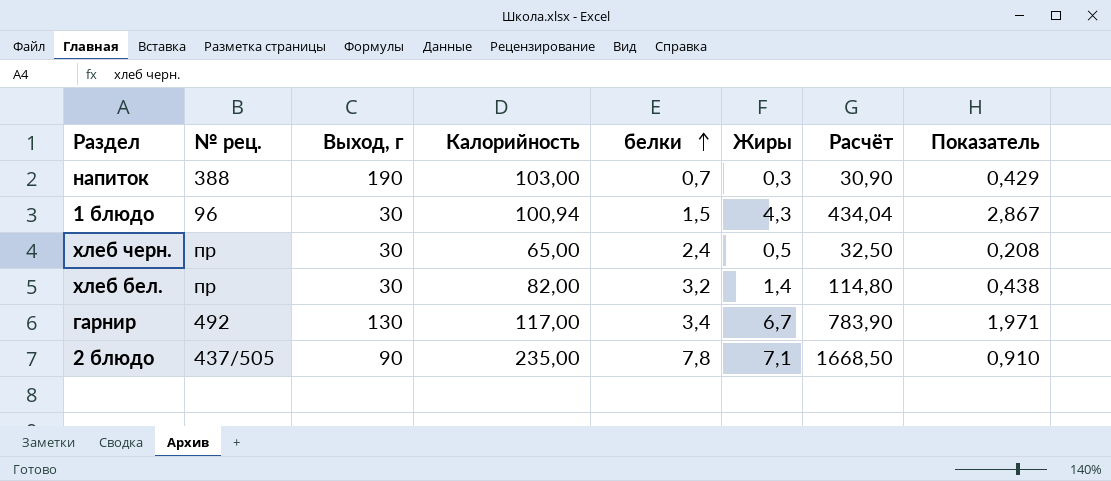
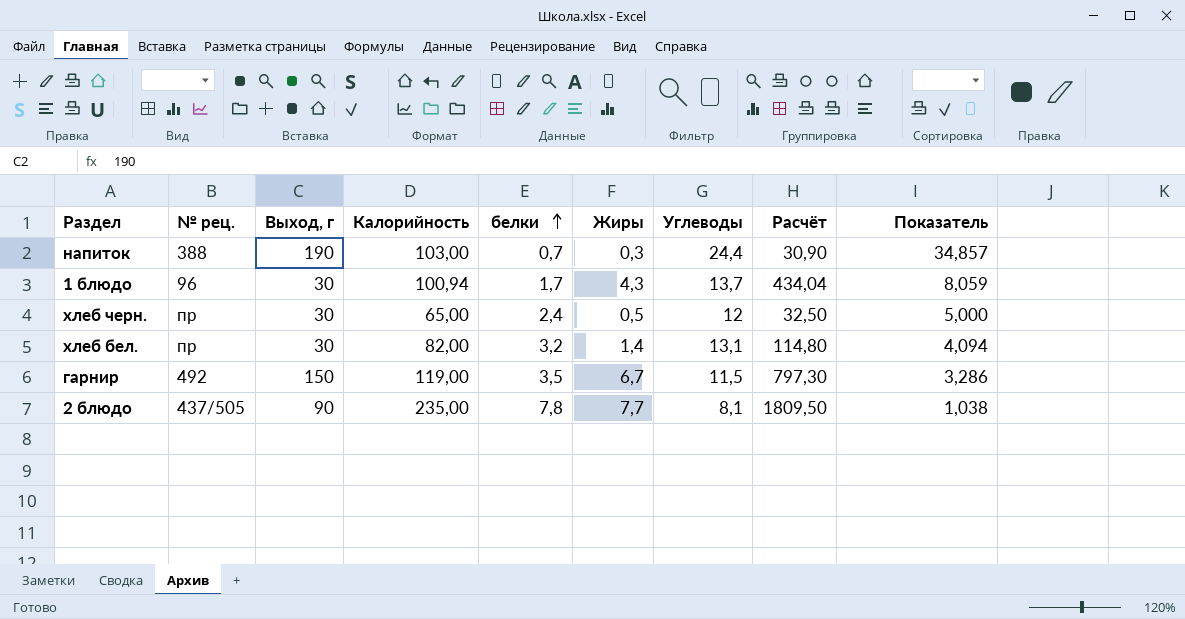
column Углеводы | position: none -> 7
column Показатель | formula: [Жиры] / [белки] -> [Углеводы] / [белки]
1 блюдо | белки: 1,5 -> 1,7
гарнир | Выход, г: 130 -> 150
гарнир | Калорийность: 117,00 -> 119,00
гарнир | белки: 3,4 -> 3,5
гарнир | Расчёт: 783,90 -> 797,30
2 блюдо | Жиры: 7,1 -> 7,7
2 блюдо | Расчёт: 1668,50 -> 1809,50

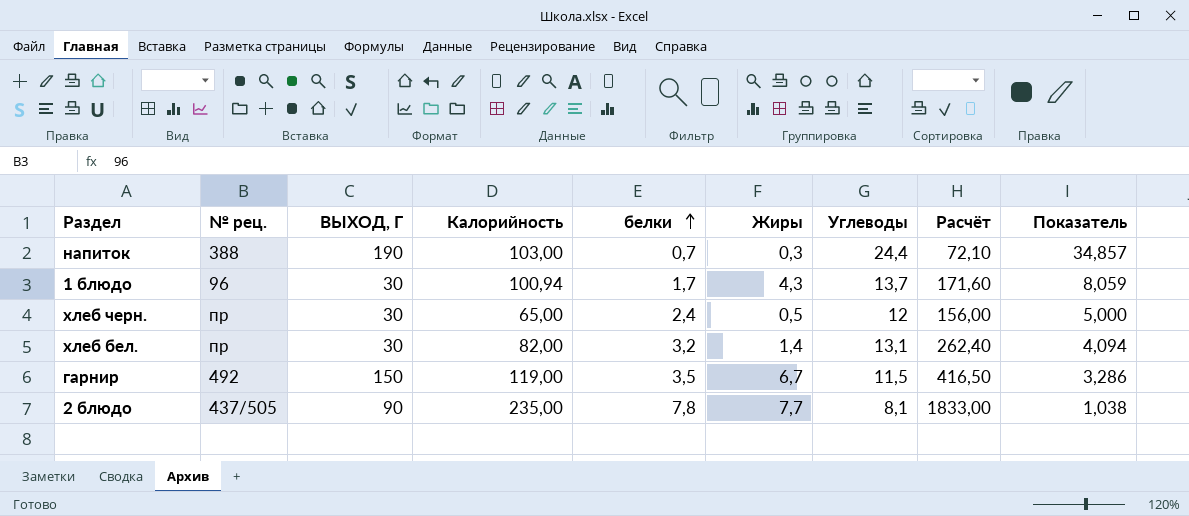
column name: Выход, г -> ВЫХОД, Г
column Расчёт | formula: [Калорийность] * [Жиры] -> [Калорийность] * [белки]

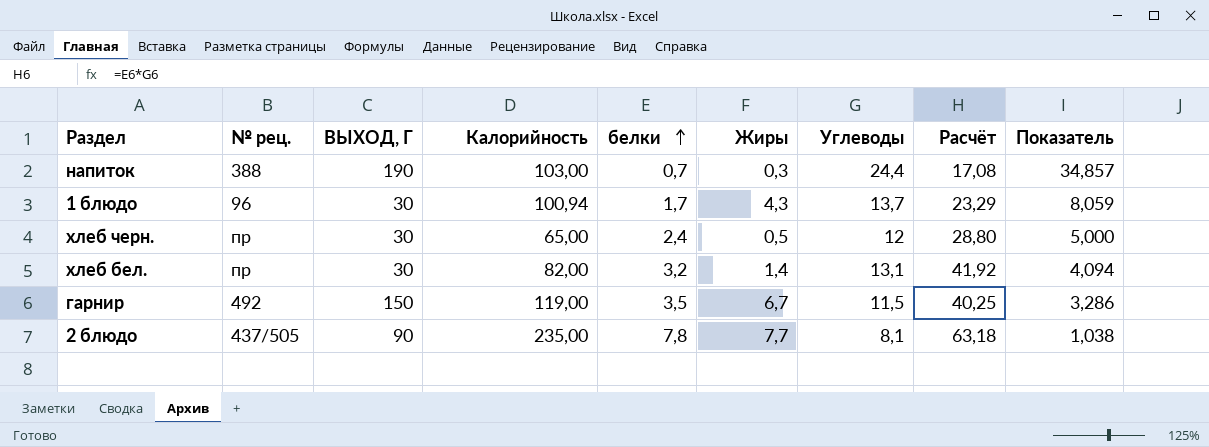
column Расчёт | formula: [Калорийность] * [белки] -> [белки] * [Углеводы]

